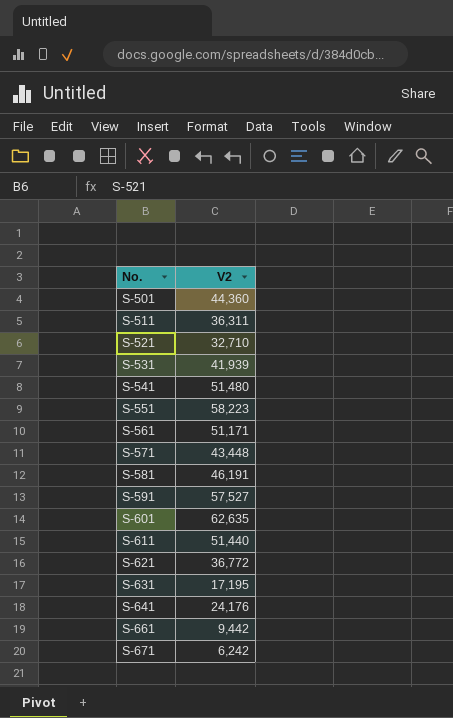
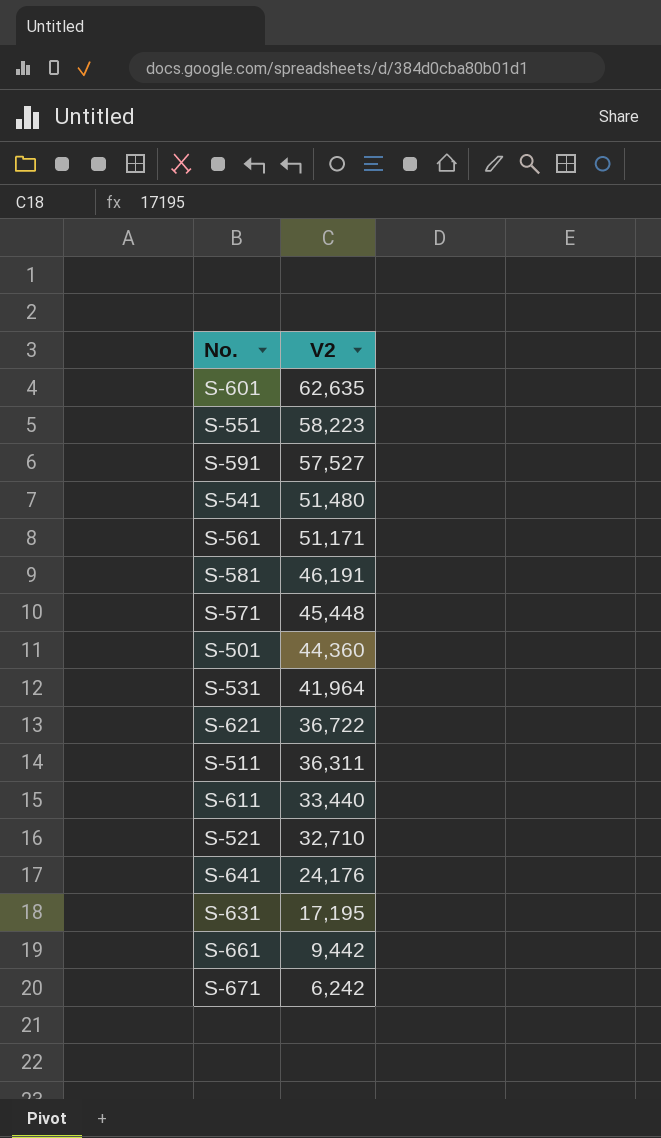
row order: No. ascending -> V2 descending
S-571 | V2: 43,448 -> 45,448
S-531 | V2: 41,939 -> 41,964
S-621 | V2: 36,772 -> 36,722
S-611 | V2: 51,440 -> 33,440

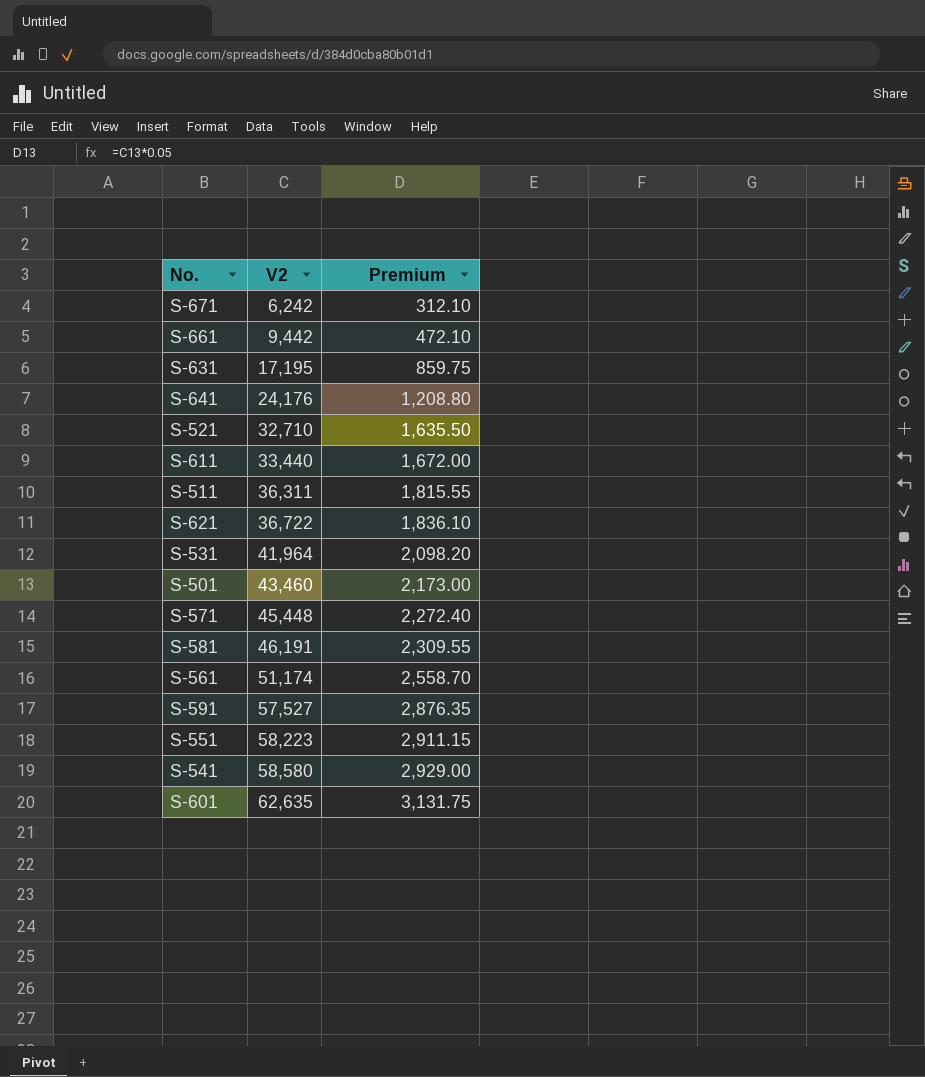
row order: V2 descending -> V2 ascending
column Premium | formula: none -> [V2] * 0.05
S-501 | V2: 44,360 -> 43,460
S-561 | V2: 51,171 -> 51,174
S-541 | V2: 51,480 -> 58,580

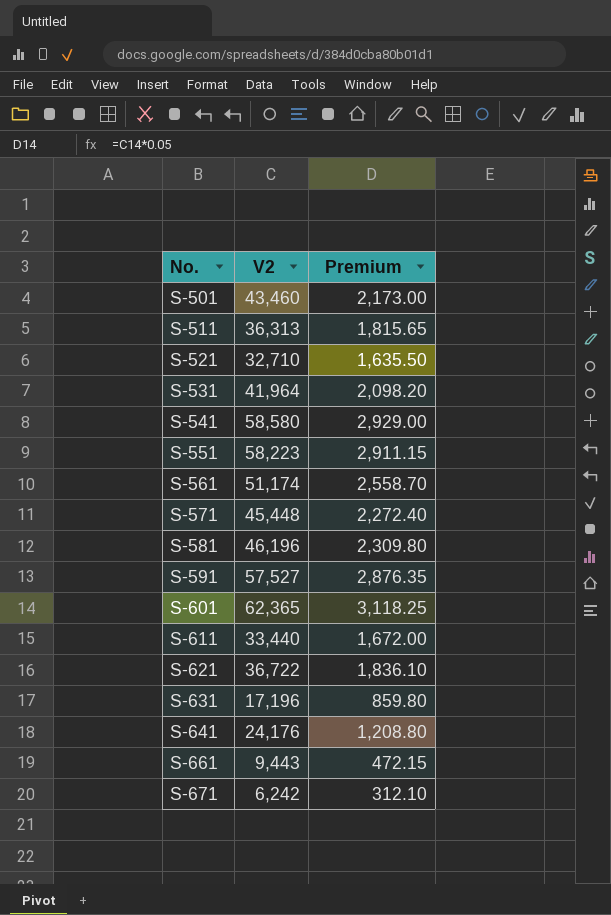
row order: V2 ascending -> No. ascending
S-511 | V2: 36,311 -> 36,313
S-511 | Premium: 1,815.55 -> 1,815.65
S-581 | V2: 46,191 -> 46,196
S-581 | Premium: 2,309.55 -> 2,309.80
S-601 | V2: 62,635 -> 62,365
S-601 | Premium: 3,131.75 -> 3,118.25
S-631 | V2: 17,195 -> 17,196
S-631 | Premium: 859.75 -> 859.80
S-661 | V2: 9,442 -> 9,443
S-661 | Premium: 472.10 -> 472.15

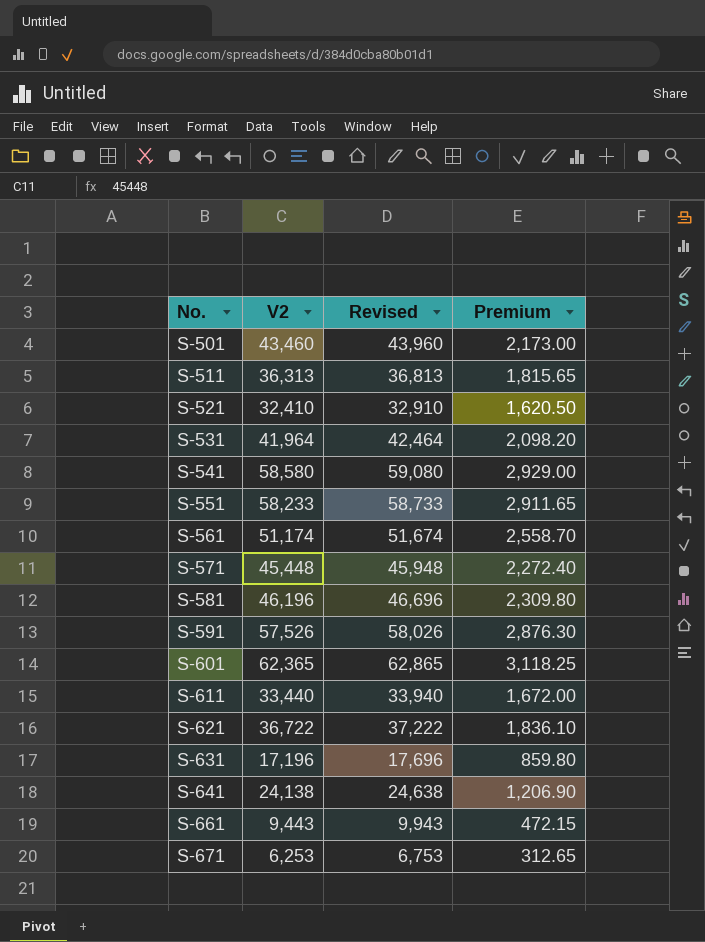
column Revised | formula: none -> [V2] + 500
S-521 | V2: 32,710 -> 32,410
S-521 | Premium: 1,635.50 -> 1,620.50
S-551 | V2: 58,223 -> 58,233
S-551 | Premium: 2,911.15 -> 2,911.65
S-591 | V2: 57,527 -> 57,526
S-591 | Premium: 2,876.35 -> 2,876.30
S-641 | V2: 24,176 -> 24,138
S-641 | Premium: 1,208.80 -> 1,206.90
S-671 | V2: 6,242 -> 6,253
S-671 | Premium: 312.10 -> 312.65

